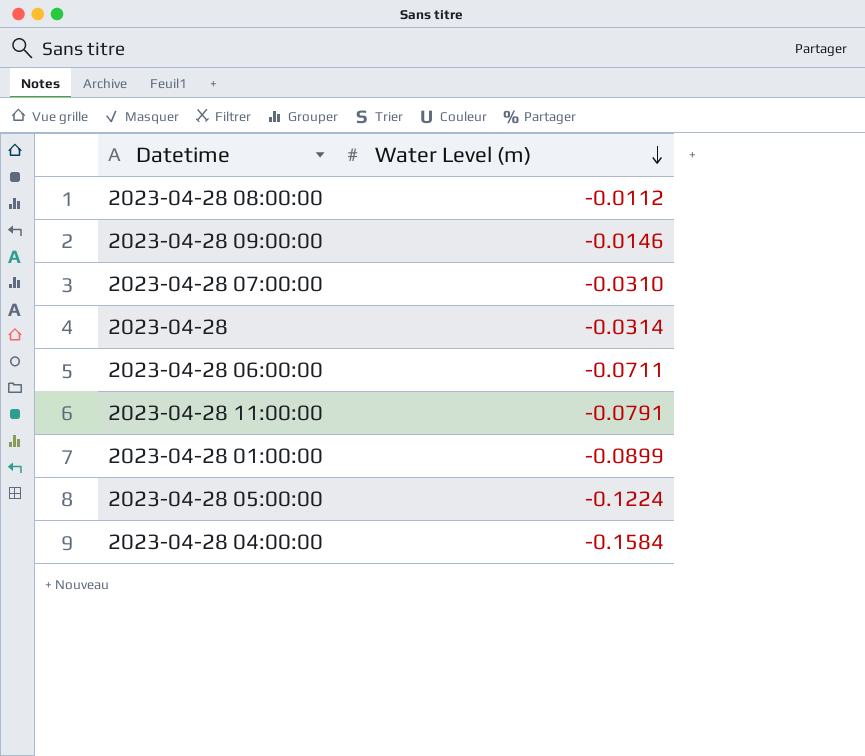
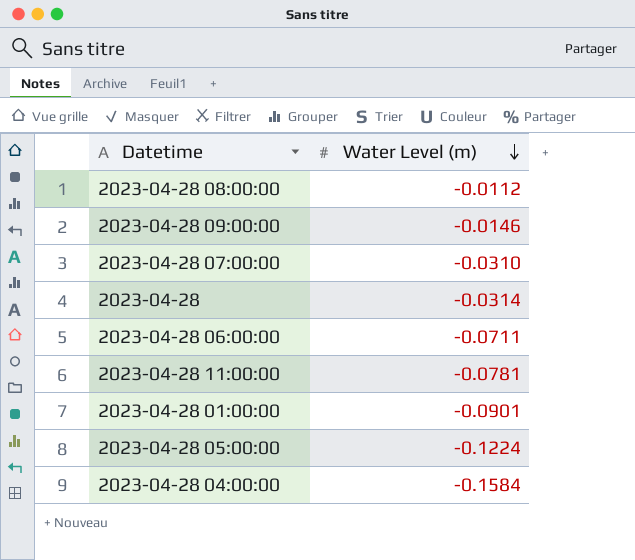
2023-04-28 11:00:00 | Water Level (m): -0.0791 -> -0.0781
2023-04-28 01:00:00 | Water Level (m): -0.0899 -> -0.0901

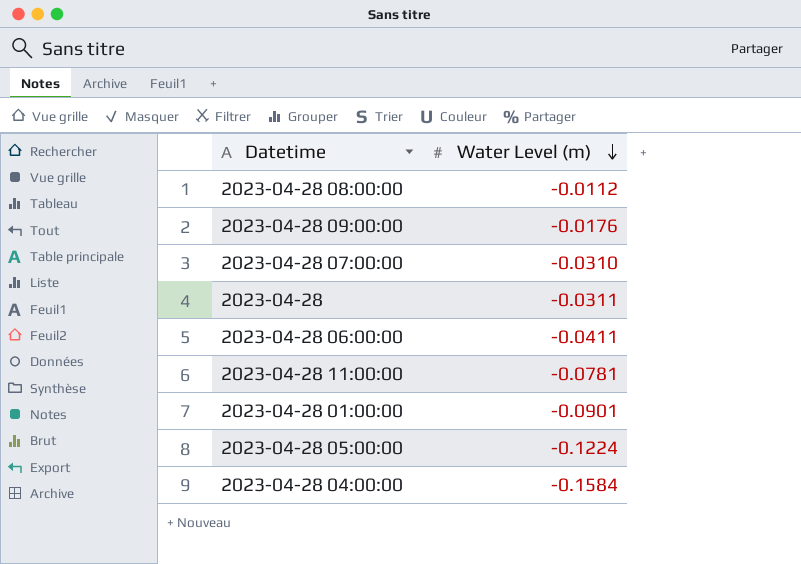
2023-04-28 09:00:00 | Water Level (m): -0.0146 -> -0.0176
2023-04-28 | Water Level (m): -0.0314 -> -0.0311
2023-04-28 06:00:00 | Water Level (m): -0.0711 -> -0.0411

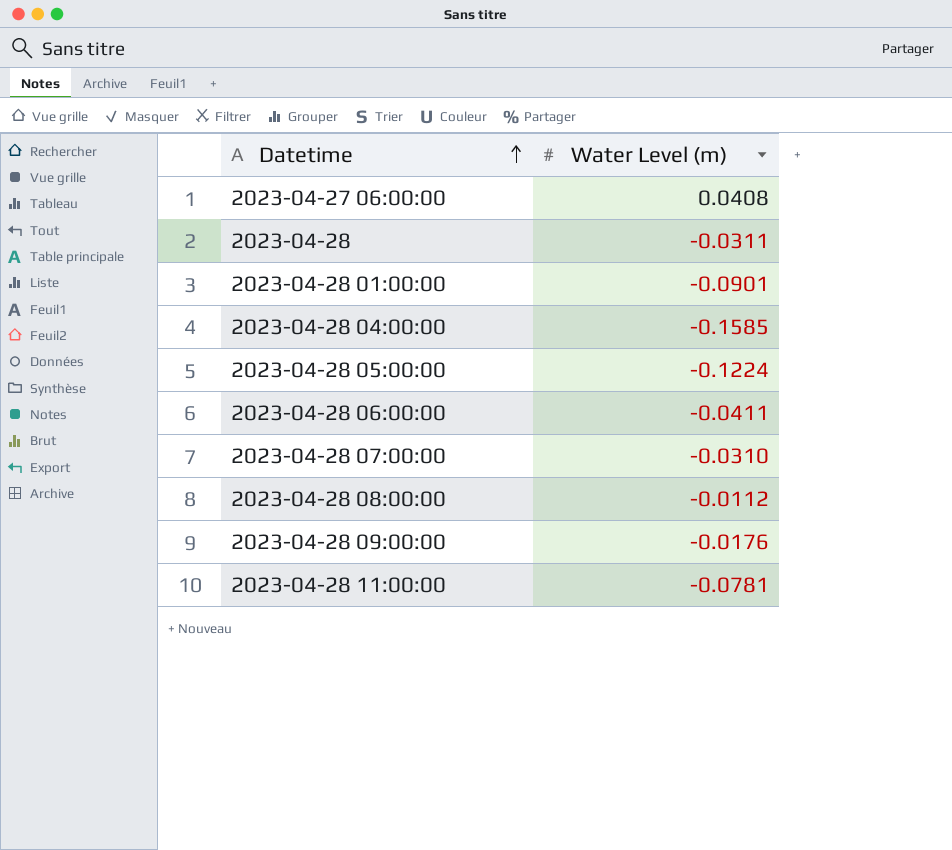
row order: Water Level (m) descending -> Datetime ascending
row 2023-04-27 06:00:00: none -> 0.0408
2023-04-28 04:00:00 | Water Level (m): -0.1584 -> -0.1585

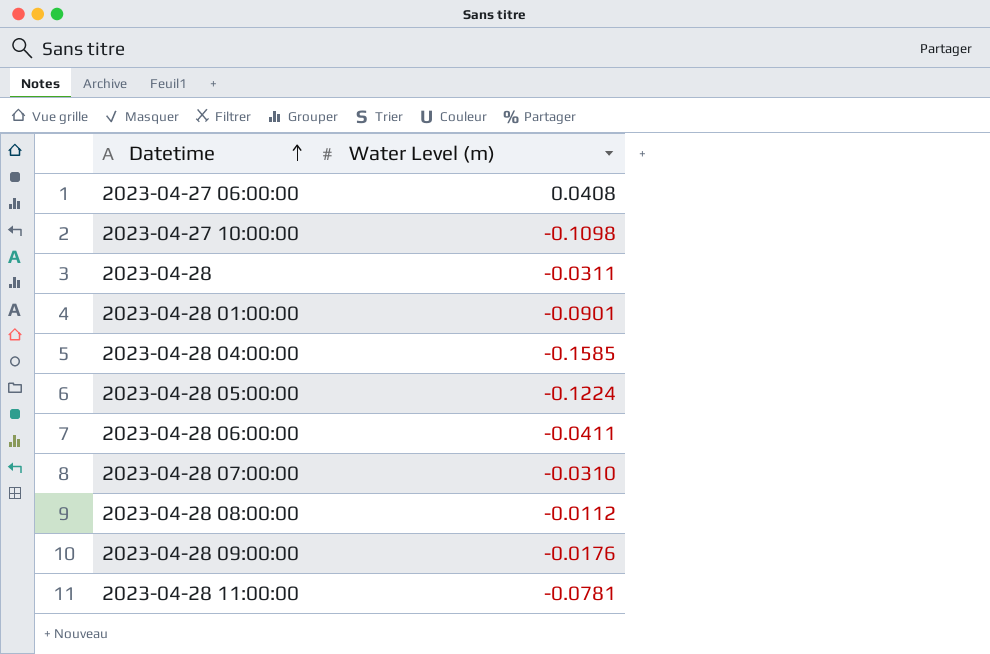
row 2023-04-27 10:00:00: none -> -0.1098

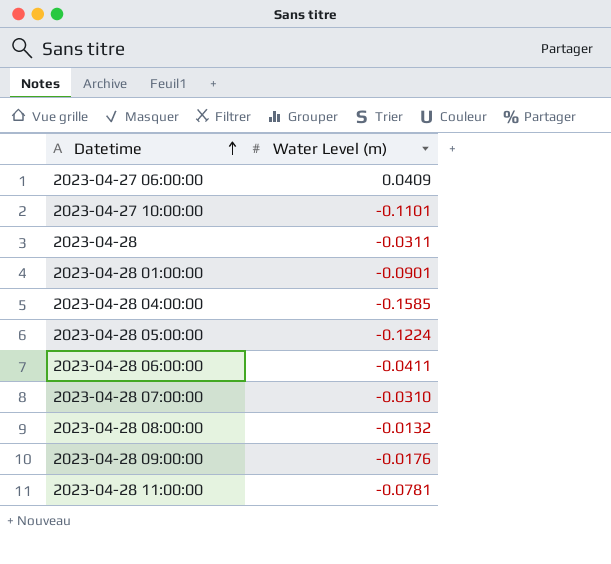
2023-04-27 06:00:00 | Water Level (m): 0.0408 -> 0.0409
2023-04-27 10:00:00 | Water Level (m): -0.1098 -> -0.1101
2023-04-28 08:00:00 | Water Level (m): -0.0112 -> -0.0132

